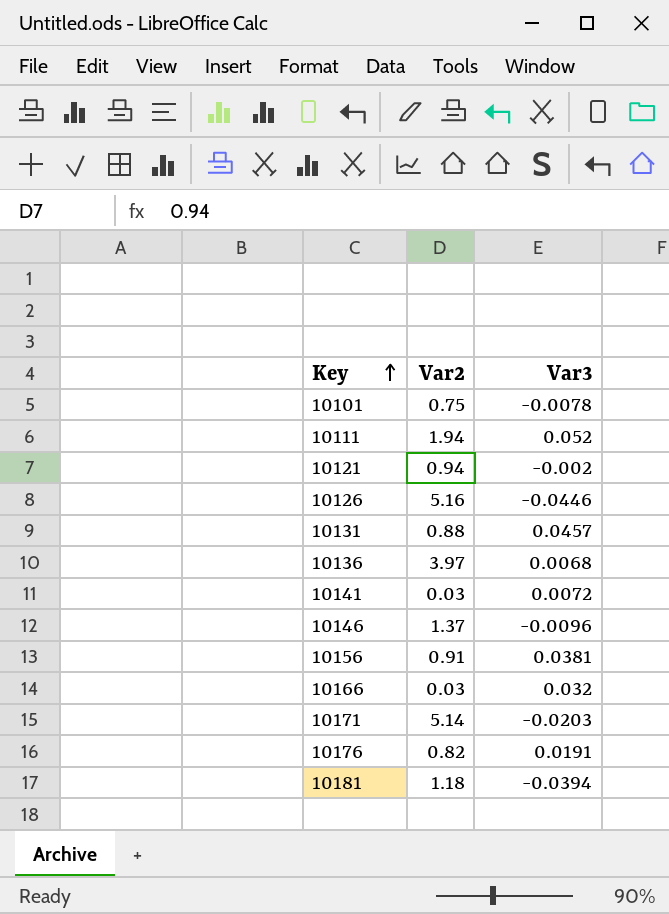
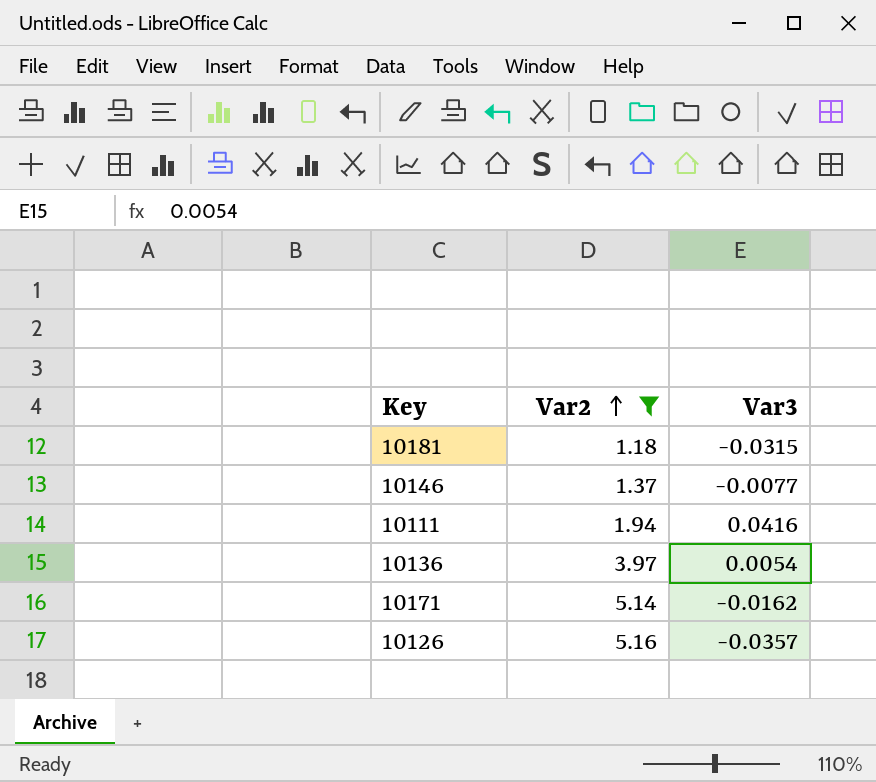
filter: none -> Var2 >= 1.18
row order: Key ascending -> Var2 ascending
10181 | Var3: -0.0394 -> -0.0315
10146 | Var3: -0.0096 -> -0.0077
10111 | Var3: 0.052 -> 0.0416
10136 | Var3: 0.0068 -> 0.0054
10171 | Var3: -0.0203 -> -0.0162
10126 | Var3: -0.0446 -> -0.0357

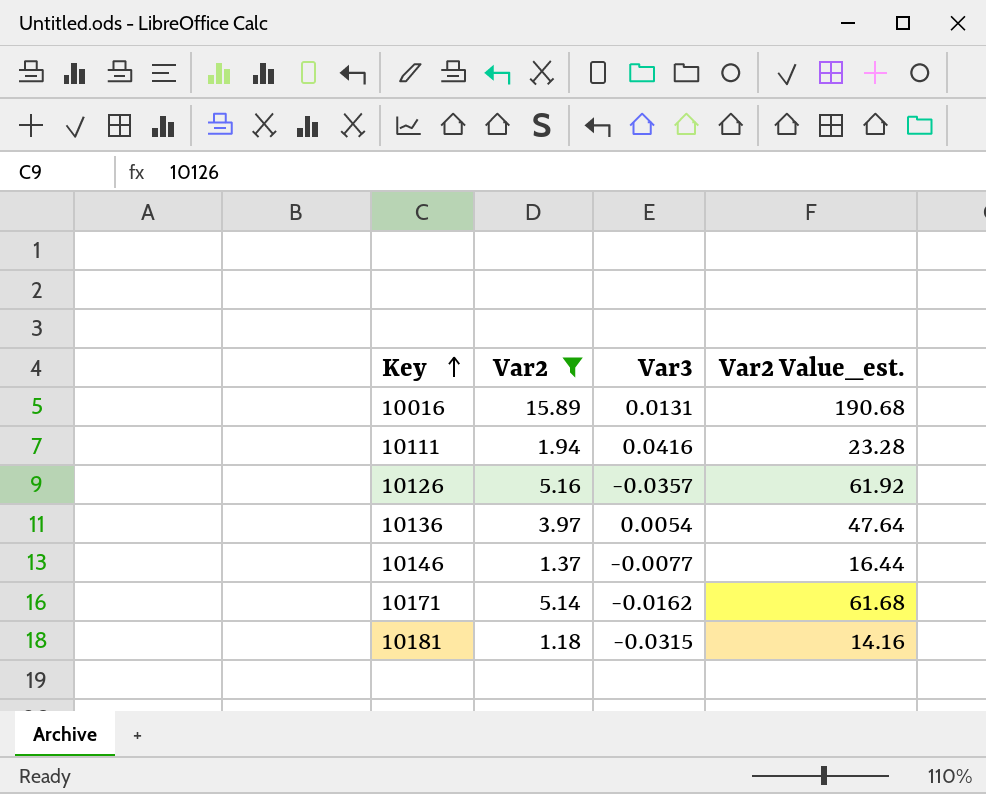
row order: Var2 ascending -> Key ascending
column Var2 Value_est. | formula: none -> [Var2] * 12
row 10016: none -> 15.89 | 0.0131 | 190.68

